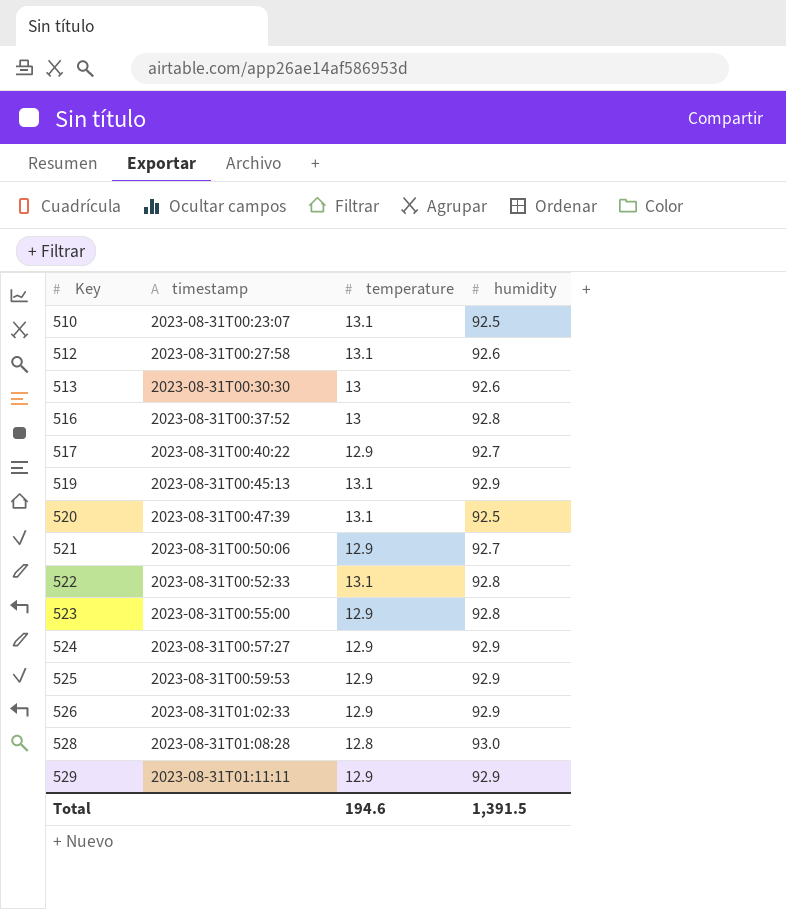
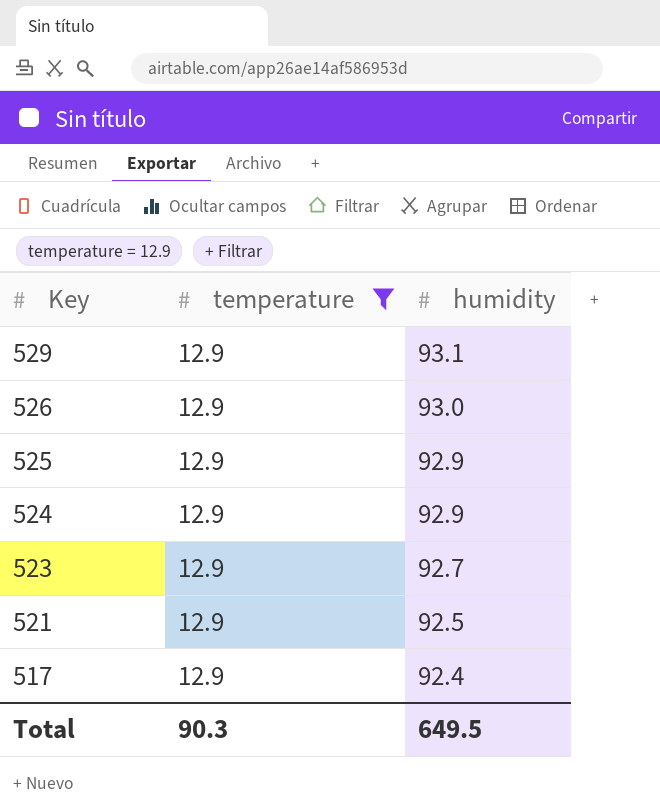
filter: none -> temperature = 12.9
row order: Key ascending -> Key descending
column timestamp | position: 2 -> none
529 | humidity: 92.9 -> 93.1
526 | humidity: 92.9 -> 93.0
523 | humidity: 92.8 -> 92.7
521 | humidity: 92.7 -> 92.5
517 | humidity: 92.7 -> 92.4
Total | temperature: 194.6 -> 90.3
Total | humidity: 1,391.5 -> 649.5

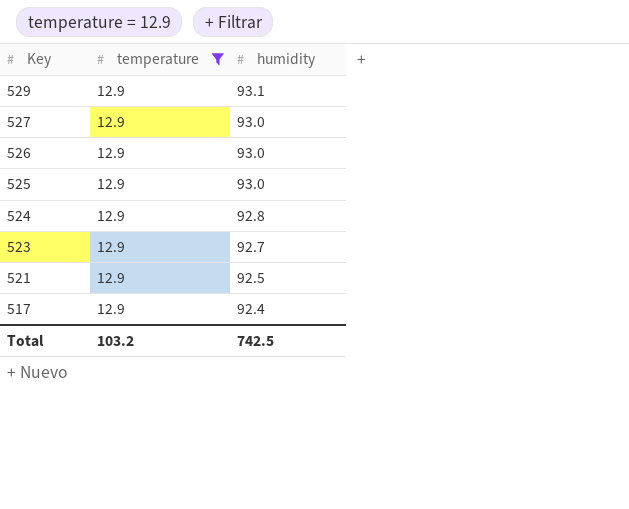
row 527: none -> 12.9 | 93.0
525 | humidity: 92.9 -> 93.0
524 | humidity: 92.9 -> 92.8
Total | temperature: 90.3 -> 103.2
Total | humidity: 649.5 -> 742.5

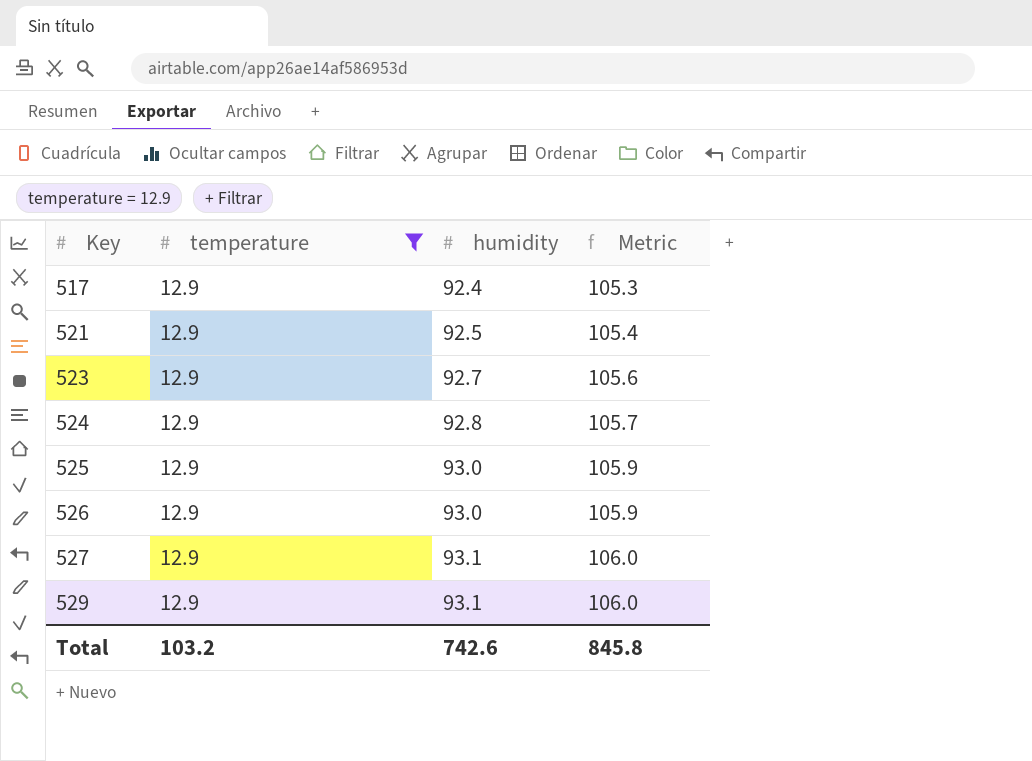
row order: Key descending -> Key ascending
column Metric | formula: none -> [temperature] + [humidity]
527 | humidity: 93.0 -> 93.1
Total | humidity: 742.5 -> 742.6

